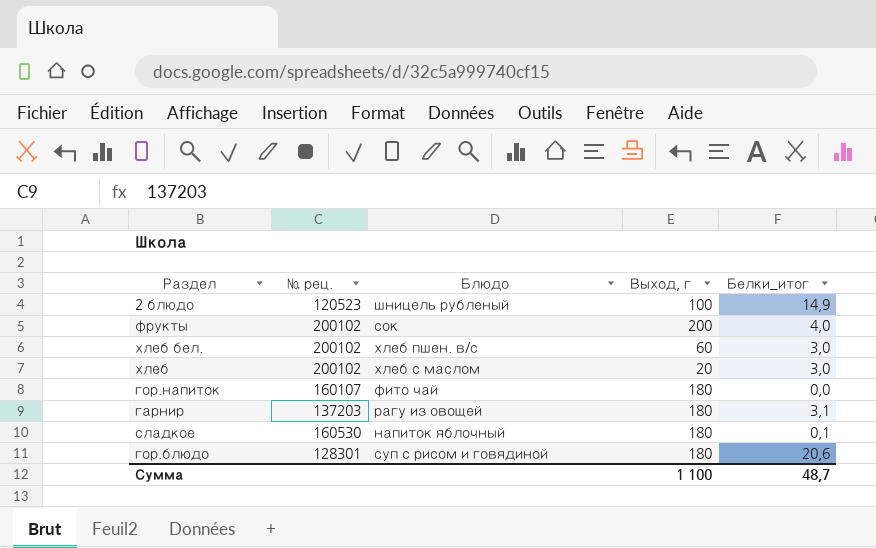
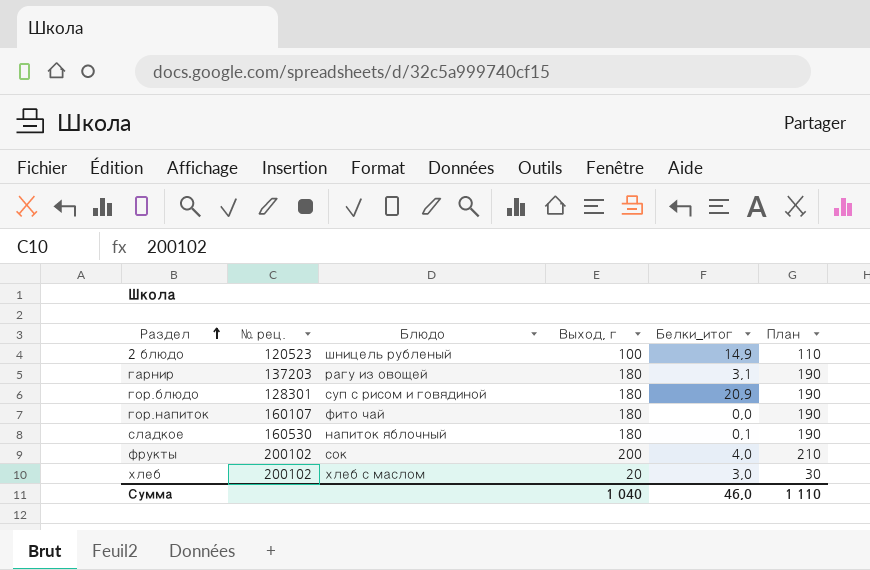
row order: none -> Раздел ascending
column План | formula: none -> [Выход, г] + 10
row хлеб бел.: 200102 | хлеб пшен. в/с | 60 | 3,0 -> none
гор.блюдо | Белки_итог: 20,6 -> 20,9
Сумма | Выход, г: 1 100 -> 1 040
Сумма | Белки_итог: 48,7 -> 46,0

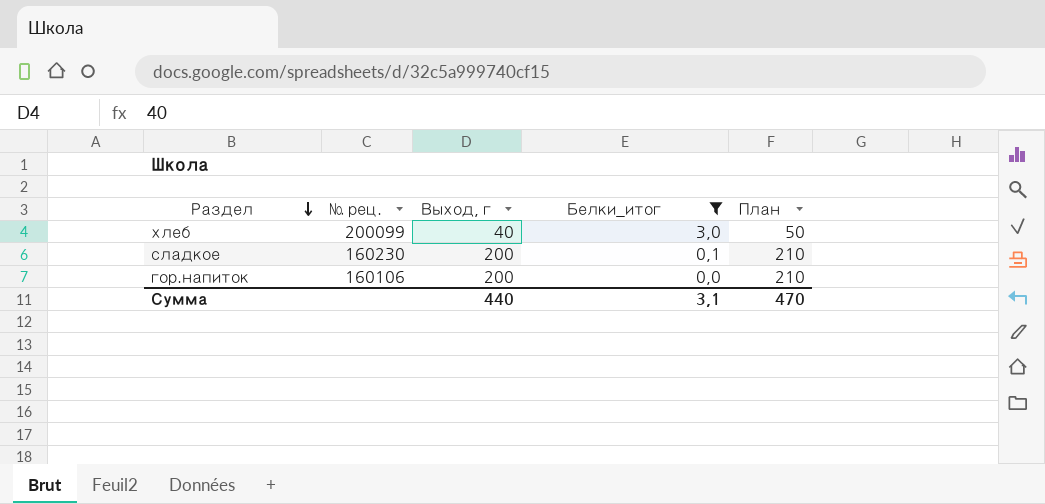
filter: none -> Белки_итог <= 3,0
row order: Раздел ascending -> Раздел descending
column Блюдо | position: 3 -> none
хлеб | № рец.: 200102 -> 200099
хлеб | Выход, г: 20 -> 40
хлеб | План: 30 -> 50
сладкое | № рец.: 160530 -> 160230
сладкое | Выход, г: 180 -> 200
сладкое | План: 190 -> 210
гор.напиток | № рец.: 160107 -> 160106
гор.напиток | Выход, г: 180 -> 200
гор.напиток | План: 190 -> 210
Сумма | Выход, г: 1 040 -> 440
Сумма | Белки_итог: 46,0 -> 3,1
Сумма | План: 1 110 -> 470

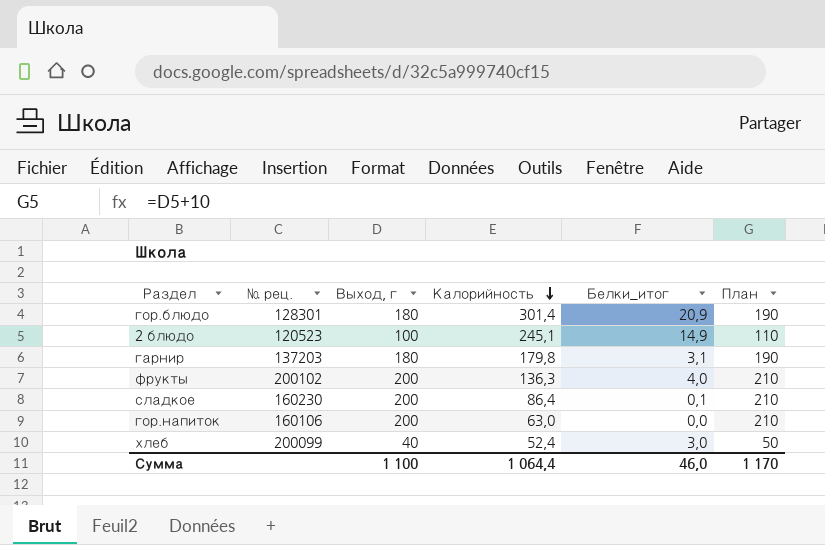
filter: Белки_итог <= 3,0 -> none
row order: Раздел descending -> Калорийность descending
column Калорийность | position: none -> 4
Сумма | Выход, г: 440 -> 1 100
Сумма | Белки_итог: 3,1 -> 46,0
Сумма | План: 470 -> 1 170

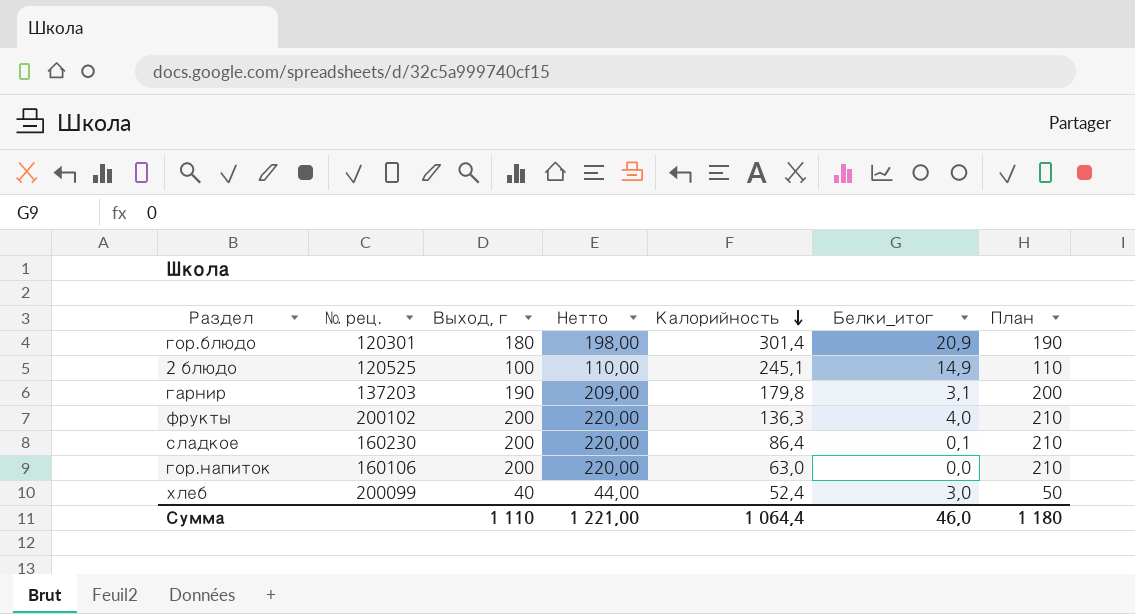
column Нетто | formula: none -> [Выход, г] * 1,1
гор.блюдо | № рец.: 128301 -> 120301
2 блюдо | № рец.: 120523 -> 120525
гарнир | Выход, г: 180 -> 190
гарнир | План: 190 -> 200
Сумма | Выход, г: 1 100 -> 1 110
Сумма | План: 1 170 -> 1 180

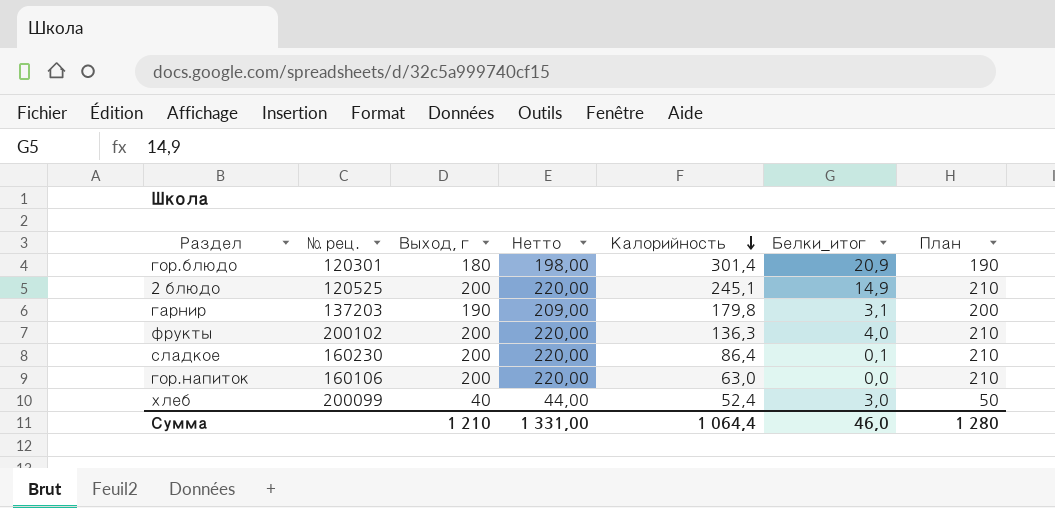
2 блюдо | Выход, г: 100 -> 200
2 блюдо | Нетто: 110,00 -> 220,00
2 блюдо | План: 110 -> 210
Сумма | Выход, г: 1 110 -> 1 210
Сумма | Нетто: 1 221,00 -> 1 331,00
Сумма | План: 1 180 -> 1 280

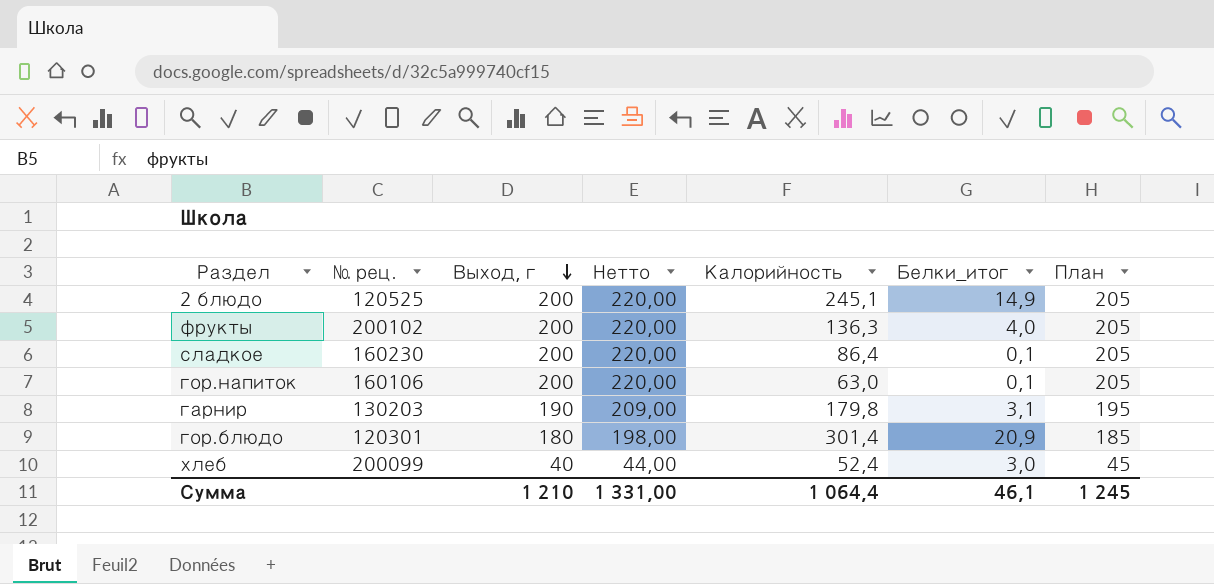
row order: Калорийность descending -> Выход, г descending
column План | formula: [Выход, г] + 10 -> [Выход, г] + 5
гор.напиток | Белки_итог: 0,0 -> 0,1
гарнир | № рец.: 137203 -> 130203
Сумма | Белки_итог: 46,0 -> 46,1
Сумма | План: 1 280 -> 1 245

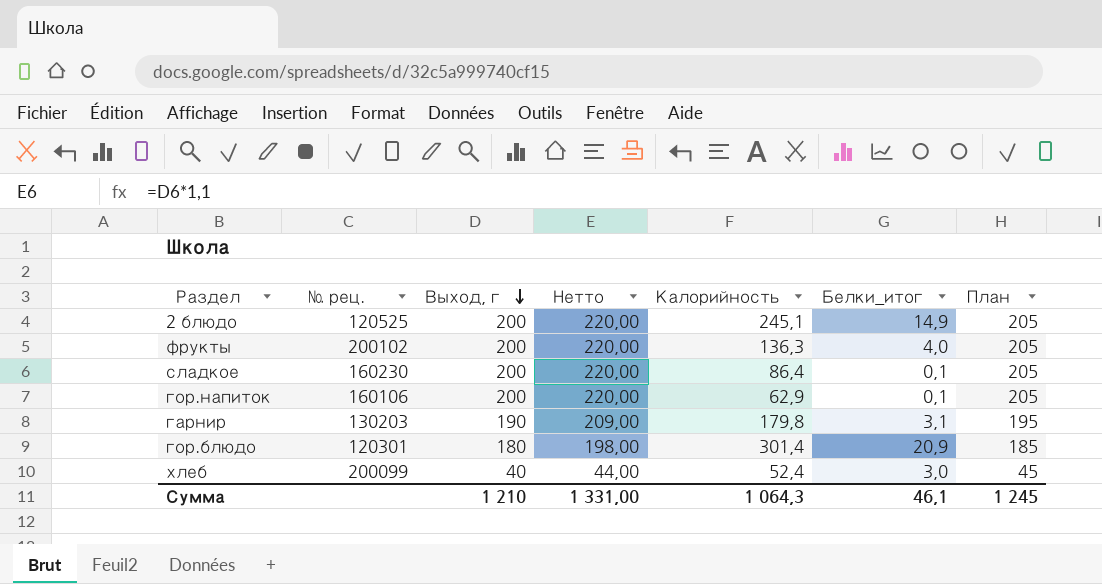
гор.напиток | Калорийность: 63,0 -> 62,9
Сумма | Калорийность: 1 064,4 -> 1 064,3

